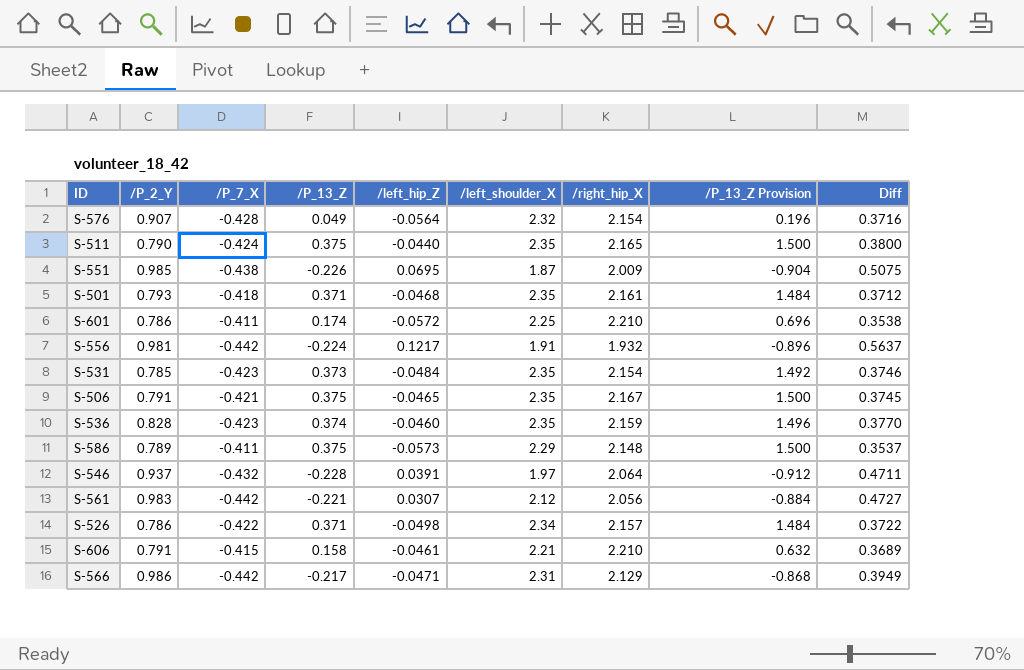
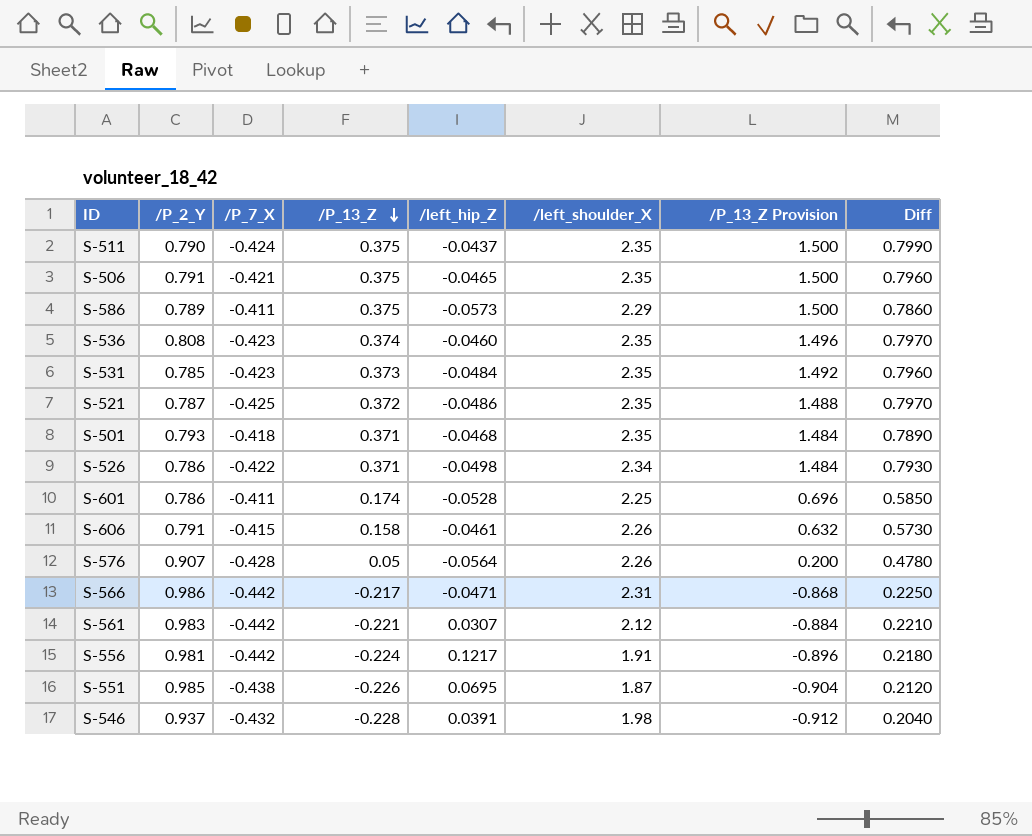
row order: none -> /P_13_Z descending
column /right_hip_X | position: 7 -> none
column Diff | formula: [/left_hip_Z] - [/P_7_X] -> [/P_13_Z] - [/P_7_X]
S-511 | /left_hip_Z: -0.0440 -> -0.0437
S-536 | /P_2_Y: 0.828 -> 0.808
row S-521: none -> 0.787 | -0.425 | 0.372 | -0.0486 | 2.35 | 1.488 | 0.7970
S-601 | /left_hip_Z: -0.0572 -> -0.0528
S-606 | /left_shoulder_X: 2.21 -> 2.26
S-576 | /P_13_Z: 0.049 -> 0.05
S-576 | /left_shoulder_X: 2.32 -> 2.26
S-576 | /P_13_Z Provision: 0.196 -> 0.200
S-546 | /left_shoulder_X: 1.97 -> 1.98

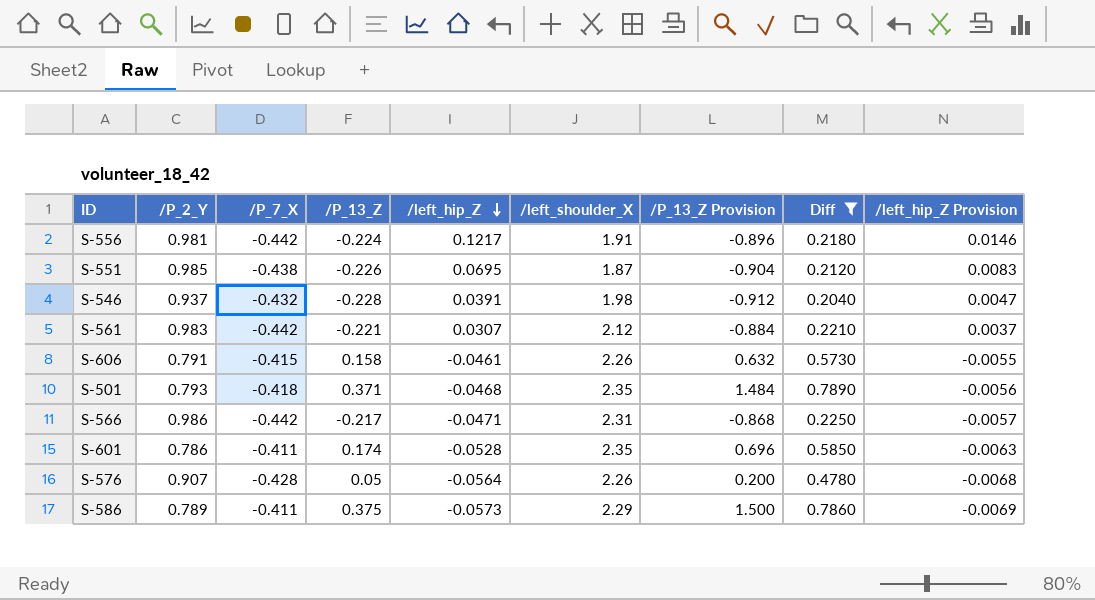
filter: none -> Diff <= 0.7890
row order: /P_13_Z descending -> /left_hip_Z descending
column /left_hip_Z Provision | formula: none -> [/left_hip_Z] * 0.12
S-601 | /left_shoulder_X: 2.25 -> 2.35

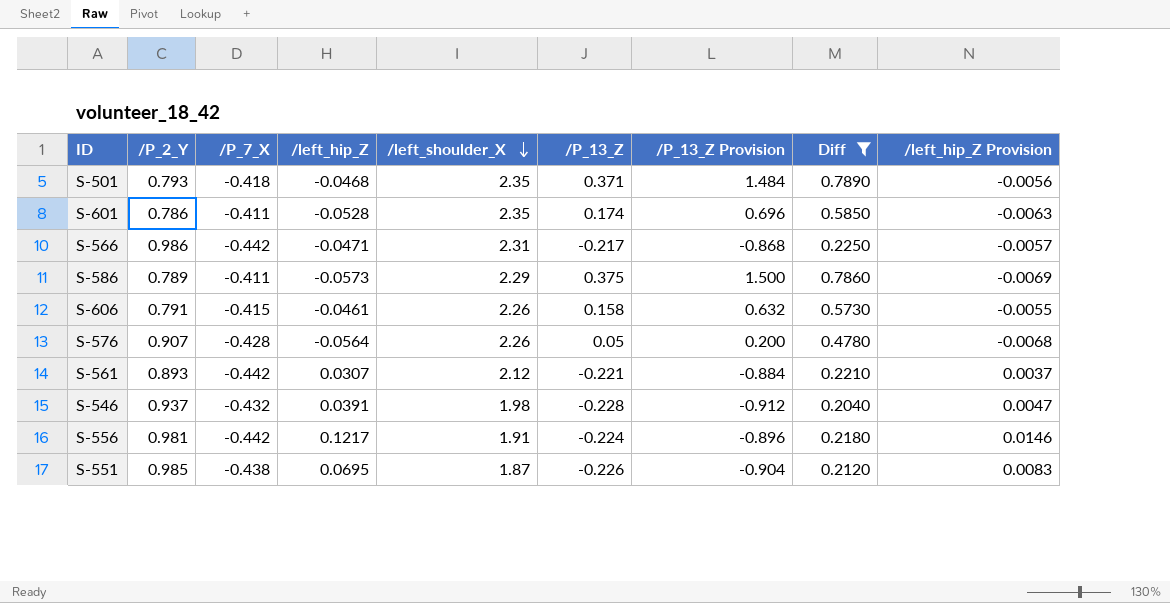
row order: /left_hip_Z descending -> /left_shoulder_X descending
column /P_13_Z | position: 4 -> 6
S-561 | /P_2_Y: 0.983 -> 0.893

